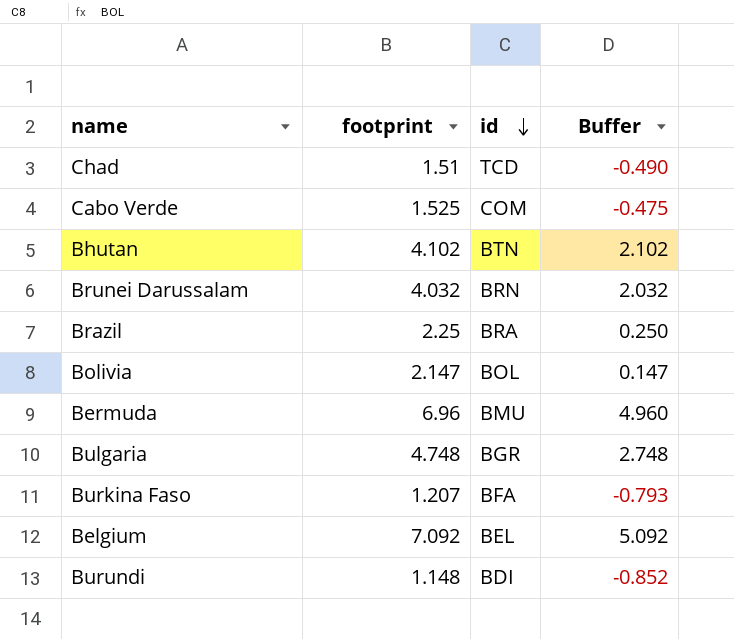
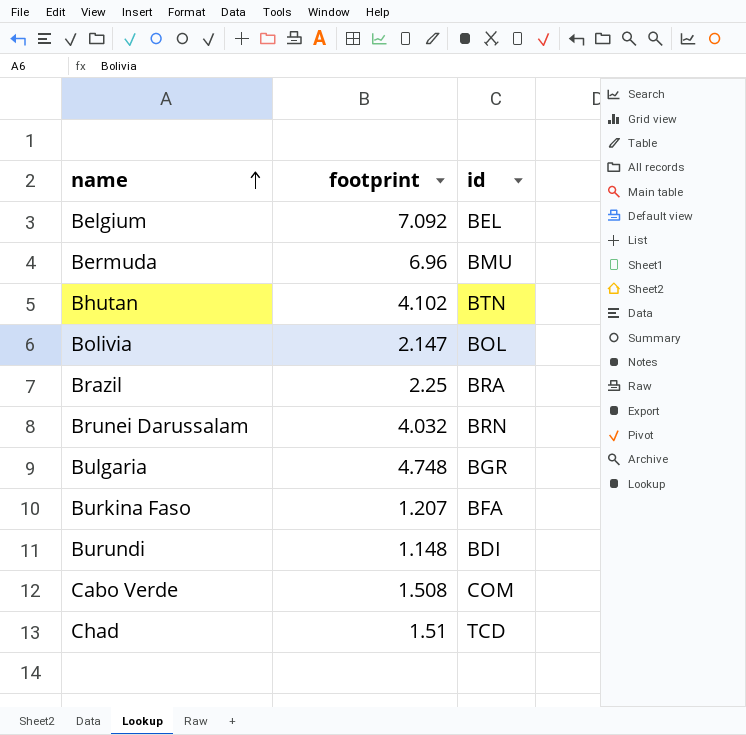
row order: id descending -> name ascending
column Buffer | formula: [footprint] - 2 -> none
Cabo Verde | footprint: 1.525 -> 1.508

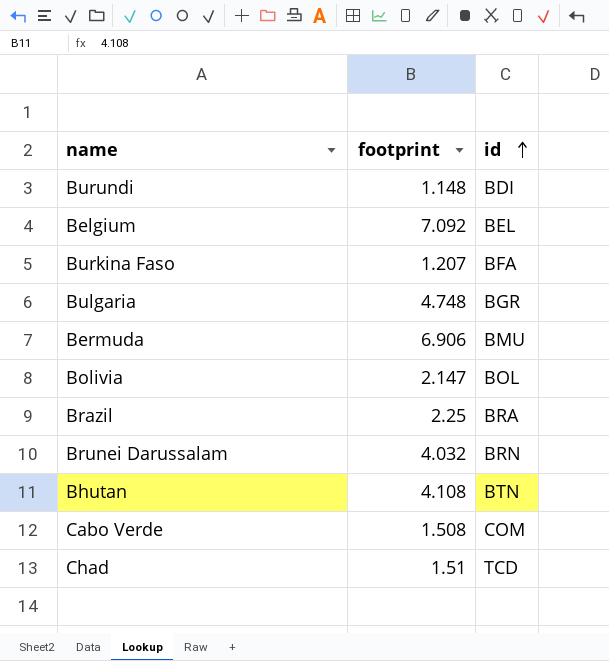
row order: name ascending -> id ascending
Bermuda | footprint: 6.96 -> 6.906
Bhutan | footprint: 4.102 -> 4.108

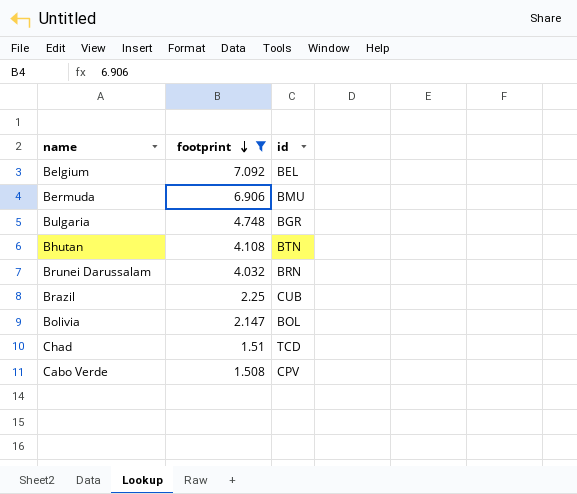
filter: none -> footprint >= 1.508
row order: id ascending -> footprint descending
Brazil | id: BRA -> CUB
Cabo Verde | id: COM -> CPV

